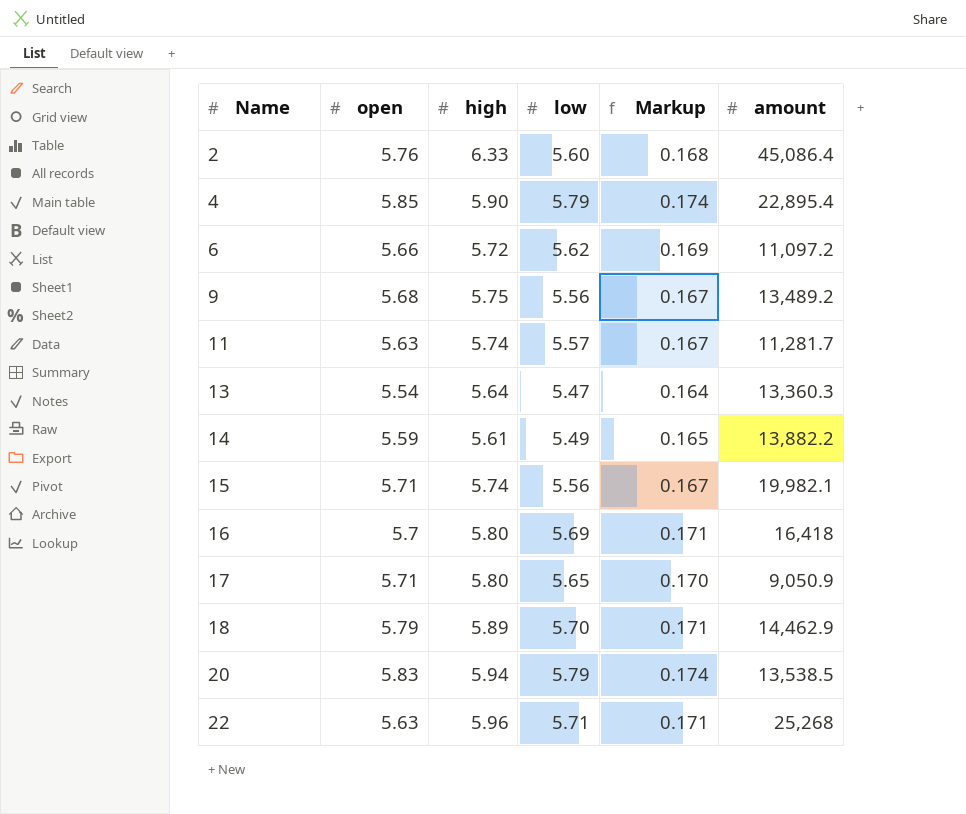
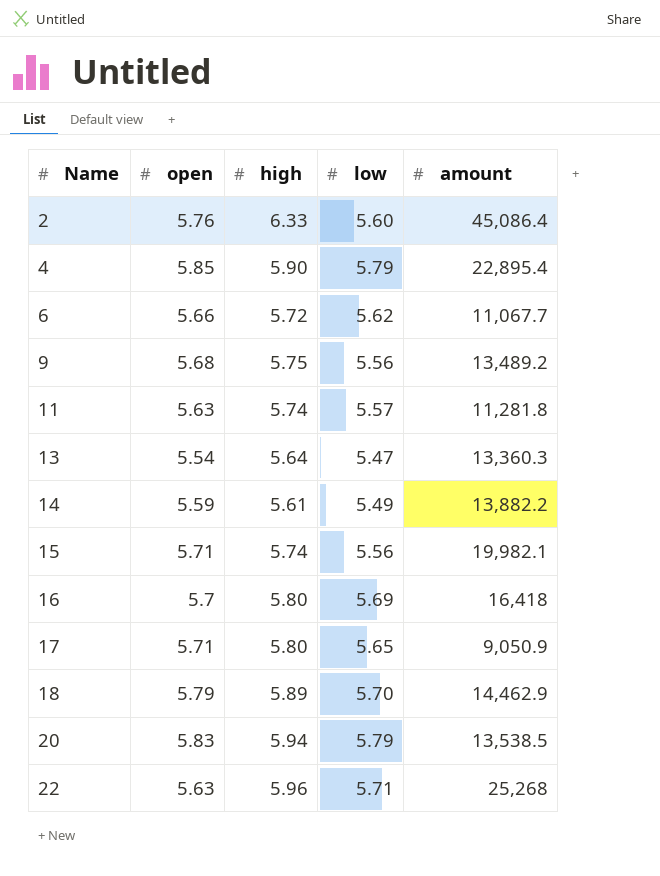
column Markup | formula: [low] * 0.03 -> none
6 | amount: 11,097.2 -> 11,067.7
11 | amount: 11,281.7 -> 11,281.8

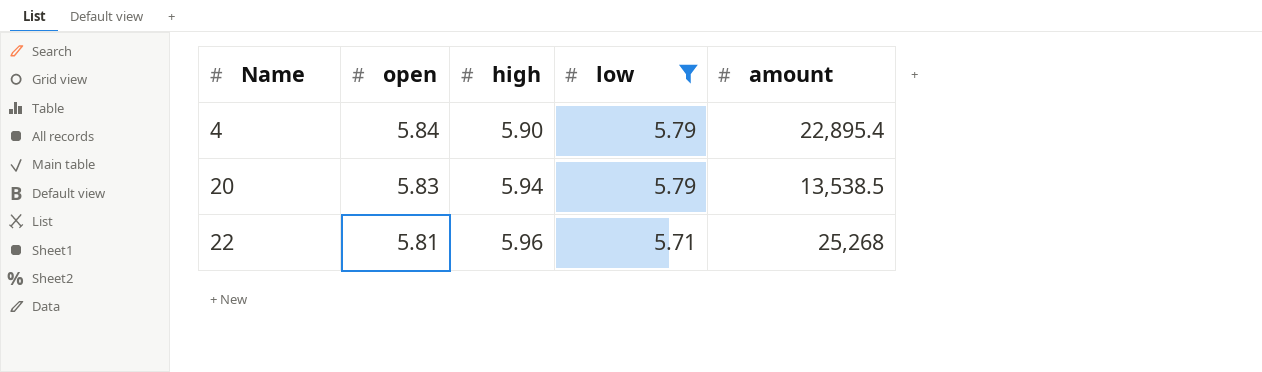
filter: none -> low >= 5.71
4 | open: 5.85 -> 5.84
22 | open: 5.63 -> 5.81

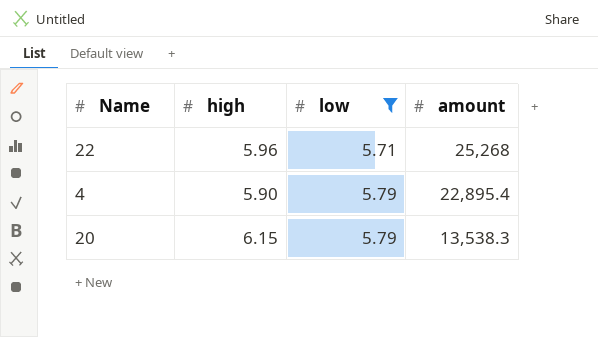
row order: Name ascending -> low ascending
column open | position: 2 -> none
20 | high: 5.94 -> 6.15
20 | amount: 13,538.5 -> 13,538.3

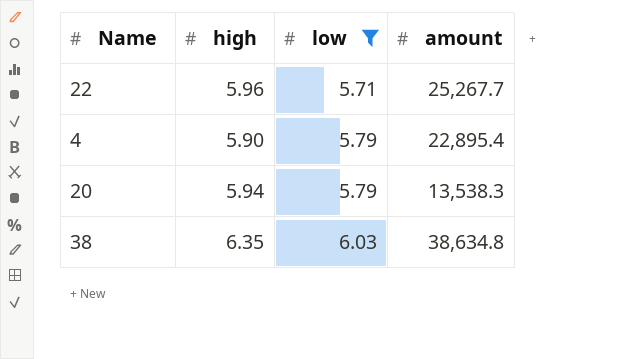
22 | amount: 25,268 -> 25,267.7
20 | high: 6.15 -> 5.94
row 38: none -> 6.35 | 6.03 | 38,634.8

